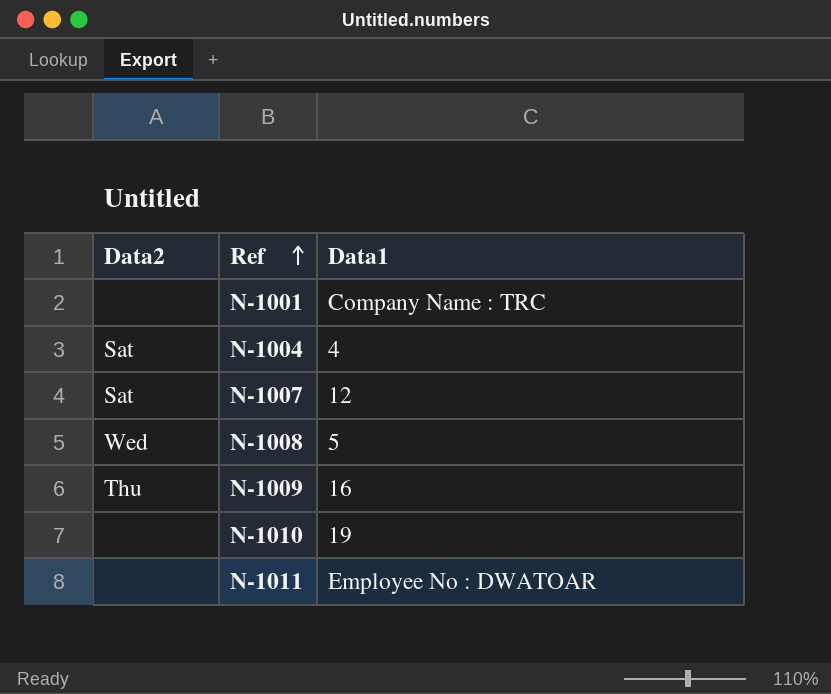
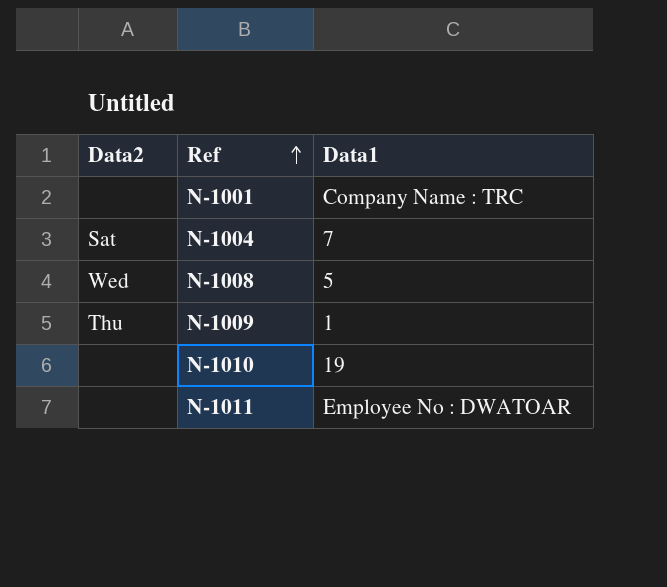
row N-1007: Sat | 12 -> none
N-1004 | Data1: 4 -> 7
N-1009 | Data1: 16 -> 1

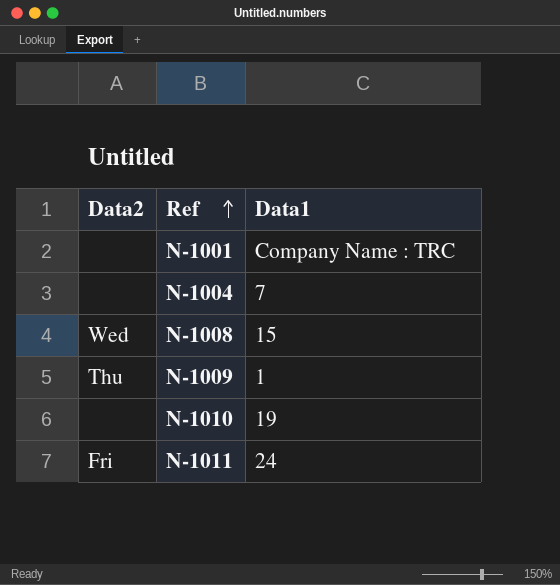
N-1004 | Data2: Sat -> none
N-1008 | Data1: 5 -> 15
N-1011 | Data2: none -> Fri
N-1011 | Data1: Employee No : DWATOAR -> 24

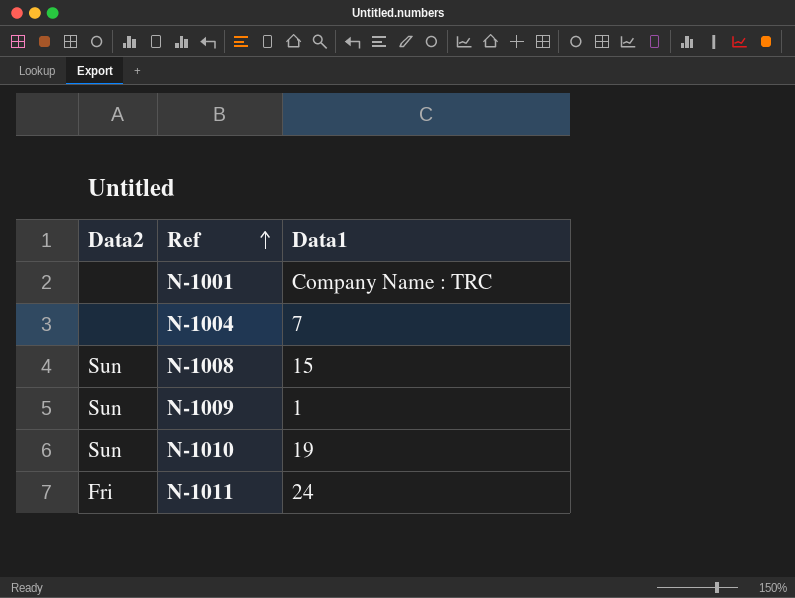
N-1008 | Data2: Wed -> Sun
N-1009 | Data2: Thu -> Sun
N-1010 | Data2: none -> Sun

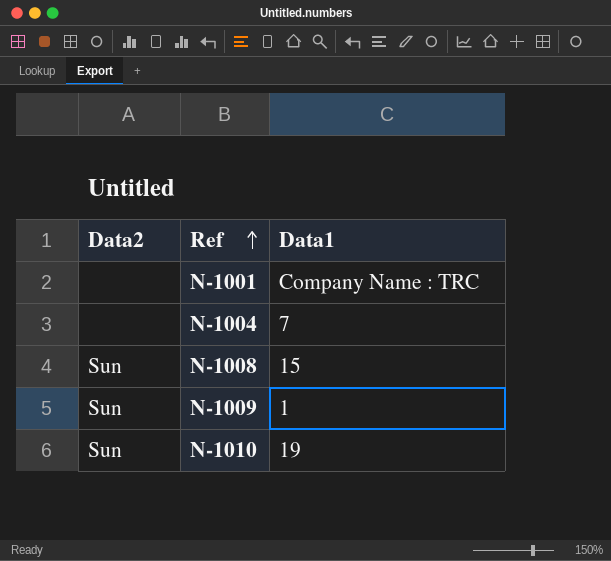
row N-1011: Fri | 24 -> none

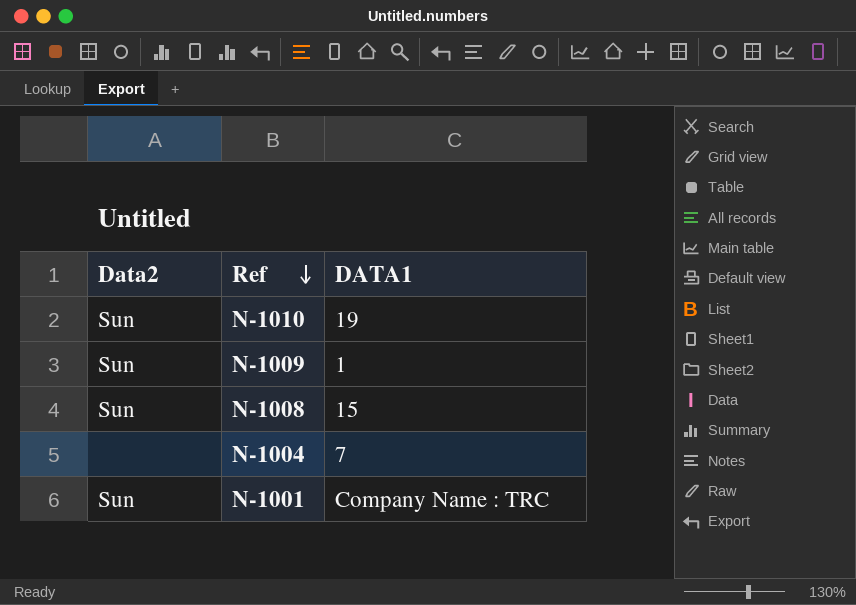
row order: Ref ascending -> Ref descending
column name: Data1 -> DATA1
N-1001 | Data2: none -> Sun

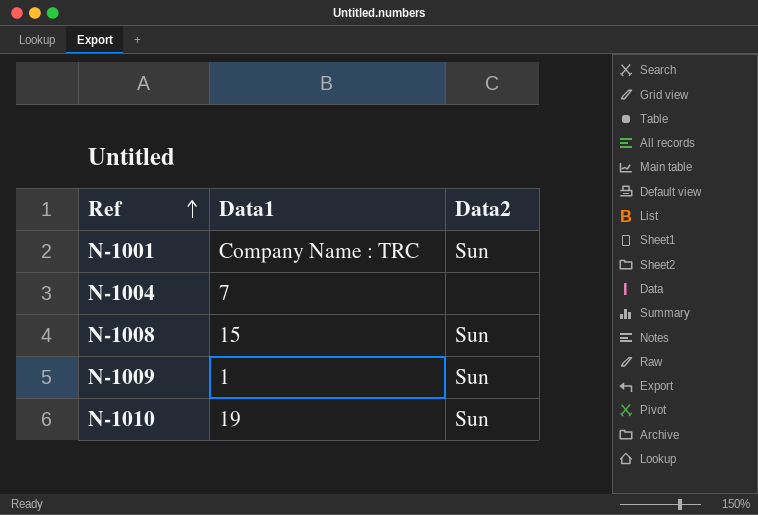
row order: Ref descending -> Ref ascending
column name: DATA1 -> Data1
column Data2 | position: 1 -> 3

